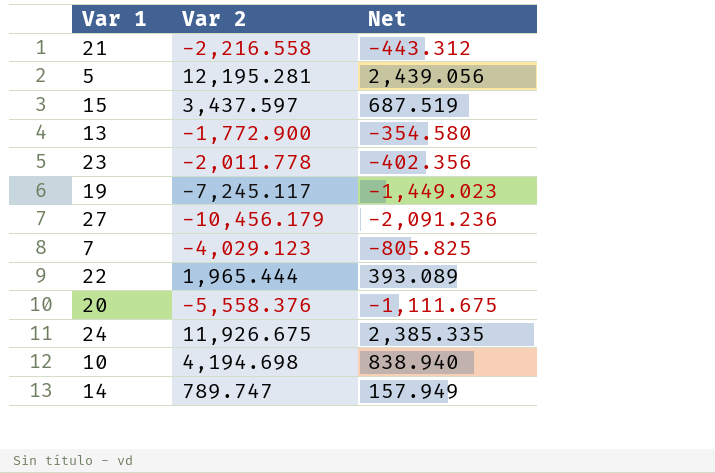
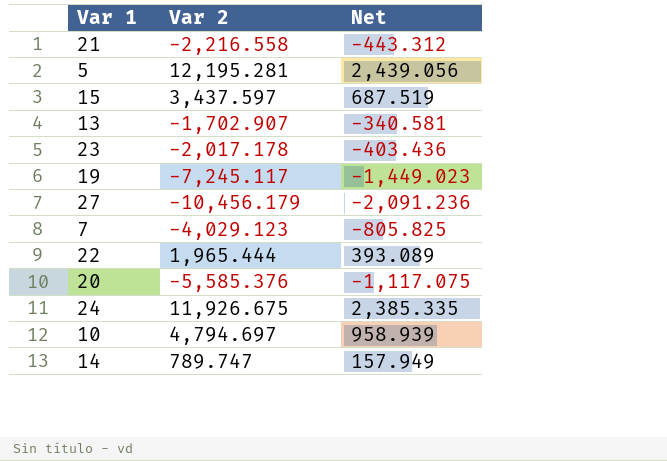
13 | Var 2: -1,772.900 -> -1,702.907
13 | Net: -354.580 -> -340.581
23 | Var 2: -2,011.778 -> -2,017.178
23 | Net: -402.356 -> -403.436
20 | Var 2: -5,558.376 -> -5,585.376
20 | Net: -1,111.675 -> -1,117.075
10 | Var 2: 4,194.698 -> 4,794.697
10 | Net: 838.940 -> 958.939

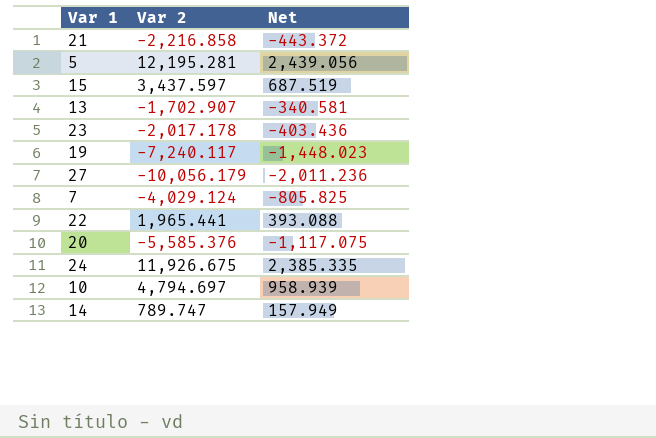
21 | Var 2: -2,216.558 -> -2,216.858
21 | Net: -443.312 -> -443.372
19 | Var 2: -7,245.117 -> -7,240.117
19 | Net: -1,449.023 -> -1,448.023
27 | Var 2: -10,456.179 -> -10,056.179
27 | Net: -2,091.236 -> -2,011.236
7 | Var 2: -4,029.123 -> -4,029.124
22 | Var 2: 1,965.444 -> 1,965.441
22 | Net: 393.089 -> 393.088

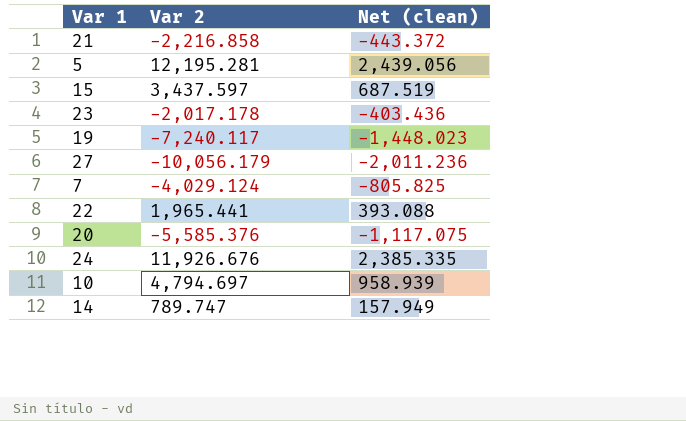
column name: Net -> Net (clean)
row 13: -1,702.907 | -340.581 -> none
24 | Var 2: 11,926.675 -> 11,926.676

